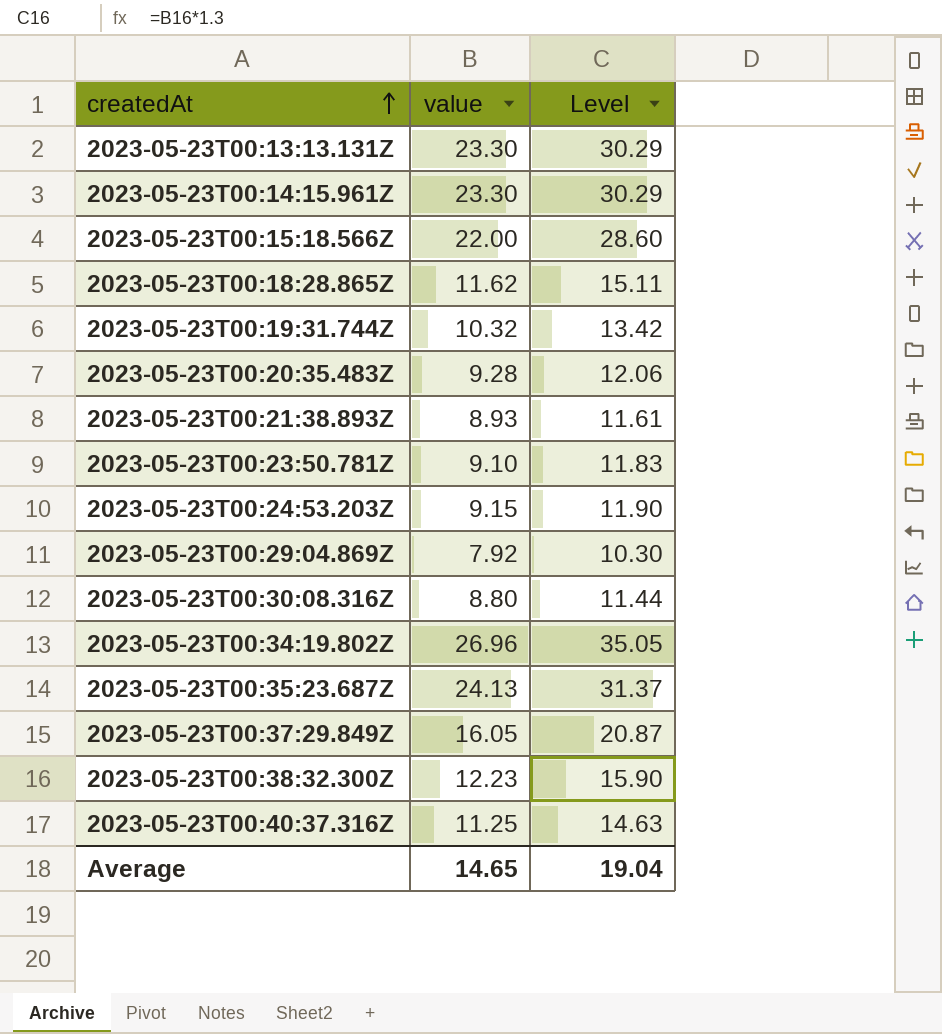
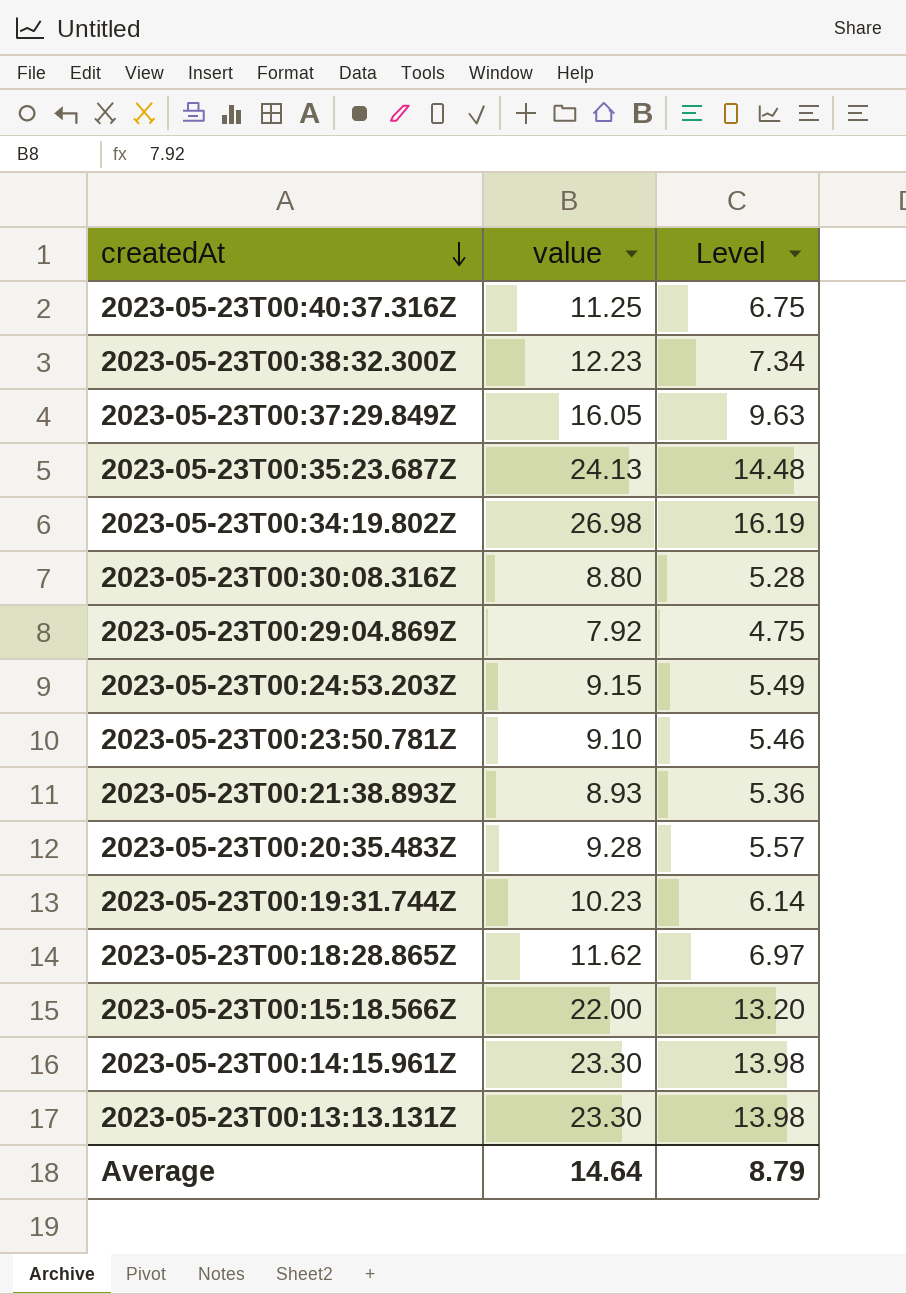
row order: createdAt ascending -> createdAt descending
column Level | formula: [value] * 1.3 -> [value] * 0.6
2023-05-23T00:34:19.802Z | value: 26.96 -> 26.98
2023-05-23T00:19:31.744Z | value: 10.32 -> 10.23
Average | value: 14.65 -> 14.64
Average | Level: 19.04 -> 8.79

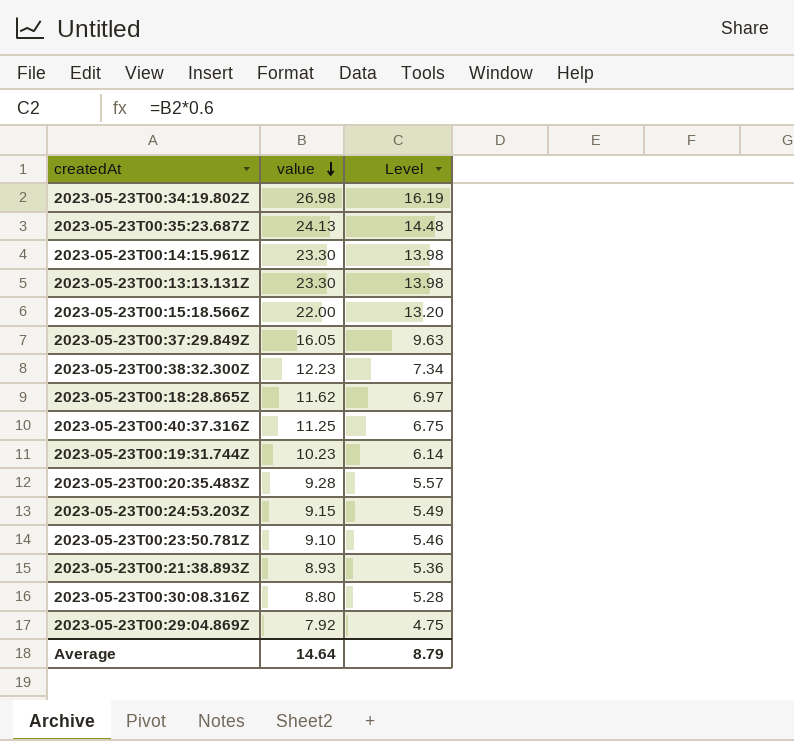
row order: createdAt descending -> value descending

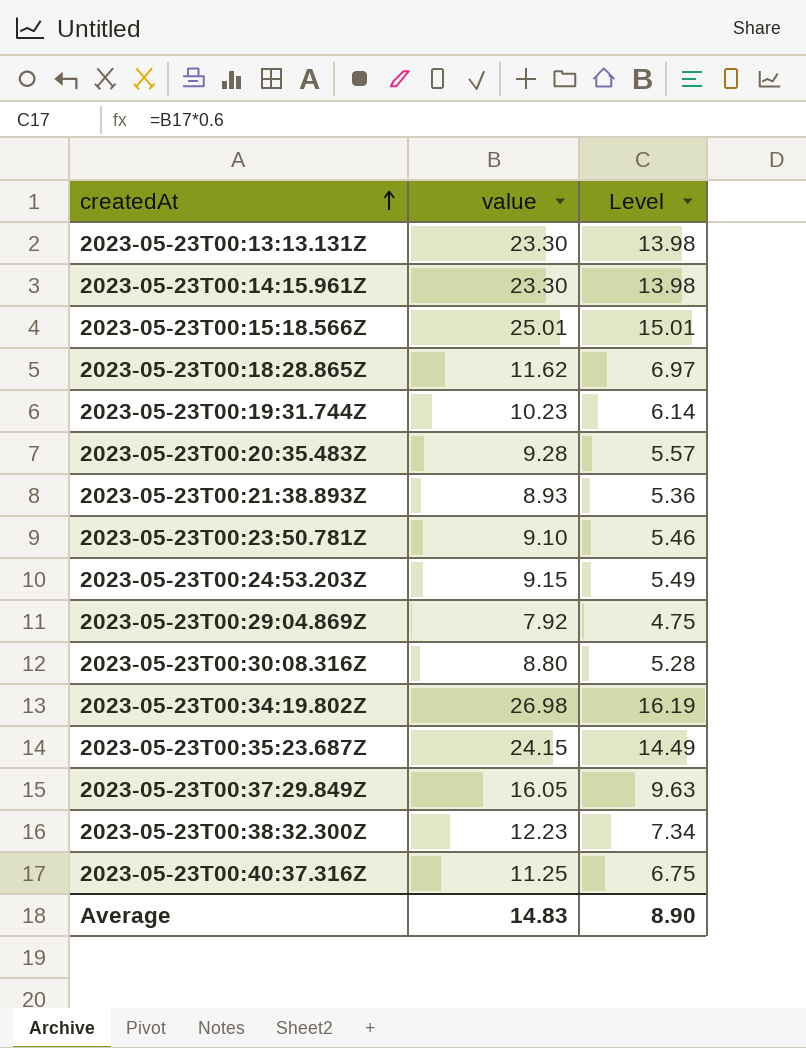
row order: value descending -> createdAt ascending
2023-05-23T00:15:18.566Z | value: 22.00 -> 25.01
2023-05-23T00:15:18.566Z | Level: 13.20 -> 15.01
2023-05-23T00:35:23.687Z | value: 24.13 -> 24.15
2023-05-23T00:35:23.687Z | Level: 14.48 -> 14.49
Average | value: 14.64 -> 14.83
Average | Level: 8.79 -> 8.90

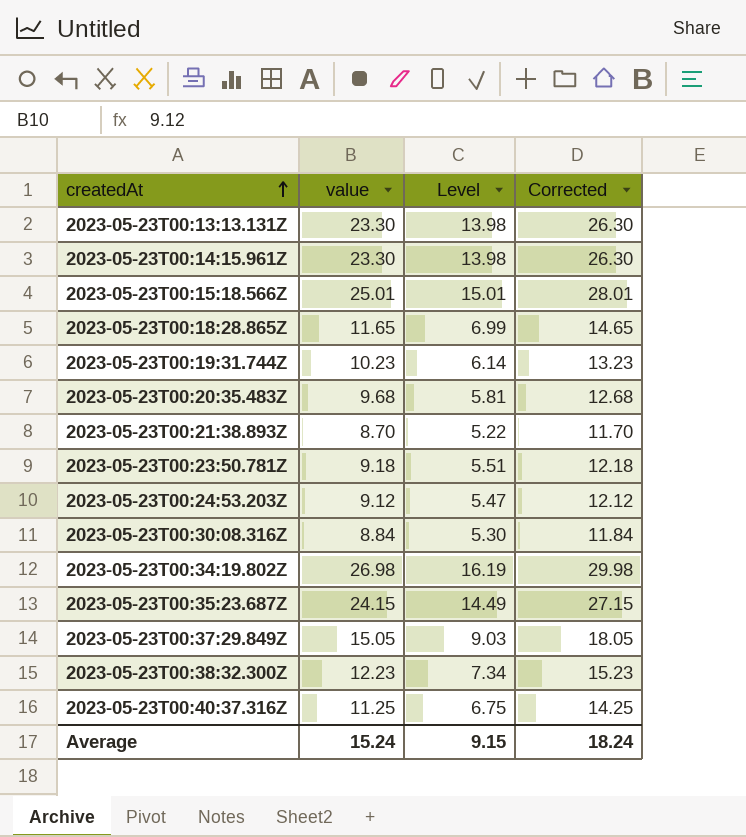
column Corrected | formula: none -> [value] + 3
row 2023-05-23T00:29:04.869Z: 7.92 | 4.75 -> none
2023-05-23T00:18:28.865Z | value: 11.62 -> 11.65
2023-05-23T00:18:28.865Z | Level: 6.97 -> 6.99
2023-05-23T00:20:35.483Z | value: 9.28 -> 9.68
2023-05-23T00:20:35.483Z | Level: 5.57 -> 5.81
2023-05-23T00:21:38.893Z | value: 8.93 -> 8.70
2023-05-23T00:21:38.893Z | Level: 5.36 -> 5.22
2023-05-23T00:23:50.781Z | value: 9.10 -> 9.18
2023-05-23T00:23:50.781Z | Level: 5.46 -> 5.51
2023-05-23T00:24:53.203Z | value: 9.15 -> 9.12
2023-05-23T00:24:53.203Z | Level: 5.49 -> 5.47
2023-05-23T00:30:08.316Z | value: 8.80 -> 8.84
2023-05-23T00:30:08.316Z | Level: 5.28 -> 5.30
2023-05-23T00:37:29.849Z | value: 16.05 -> 15.05
2023-05-23T00:37:29.849Z | Level: 9.63 -> 9.03
Average | value: 14.83 -> 15.24
Average | Level: 8.90 -> 9.15

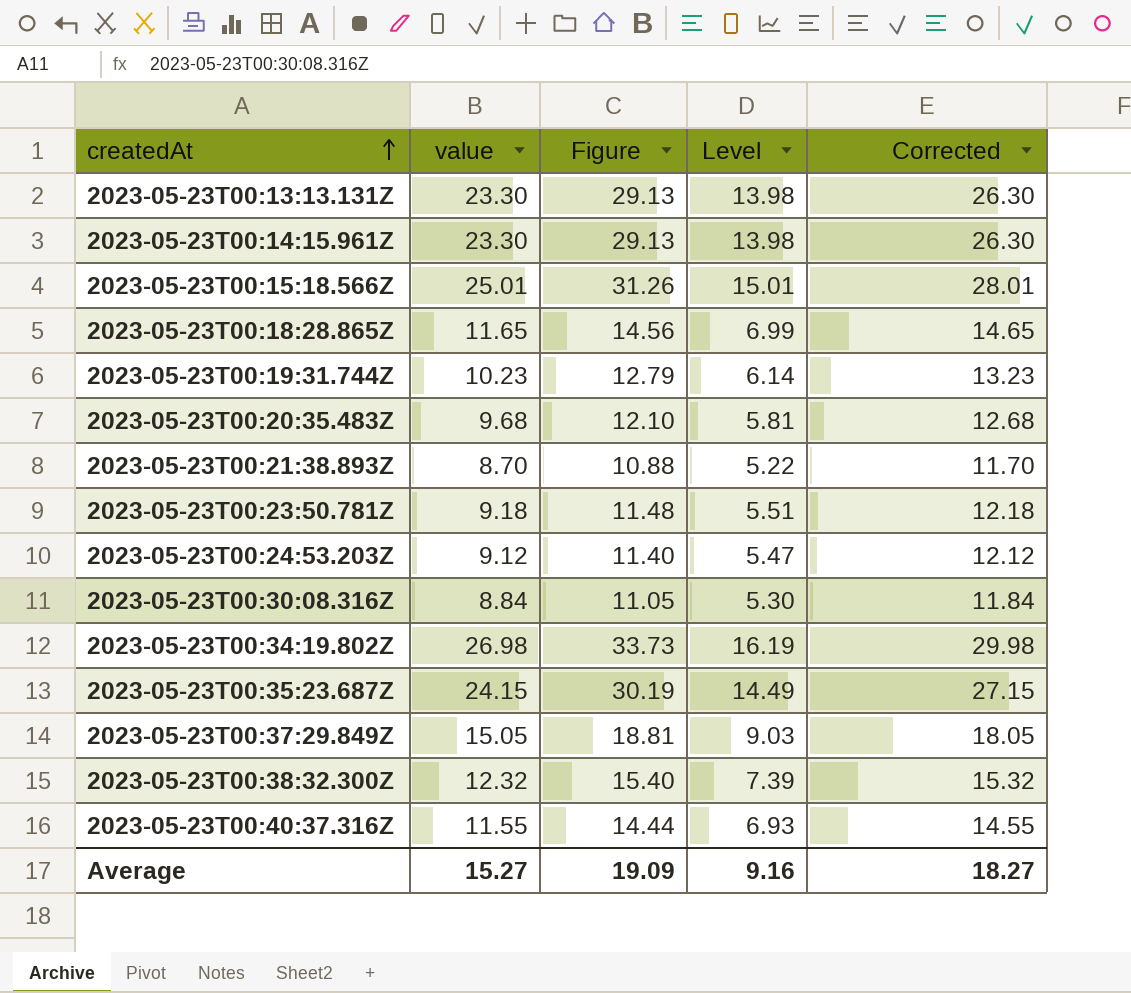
column Figure | formula: none -> [value] * 1.25
2023-05-23T00:38:32.300Z | value: 12.23 -> 12.32
2023-05-23T00:38:32.300Z | Level: 7.34 -> 7.39
2023-05-23T00:38:32.300Z | Corrected: 15.23 -> 15.32
2023-05-23T00:40:37.316Z | value: 11.25 -> 11.55
2023-05-23T00:40:37.316Z | Level: 6.75 -> 6.93
2023-05-23T00:40:37.316Z | Corrected: 14.25 -> 14.55
Average | value: 15.24 -> 15.27
Average | Level: 9.15 -> 9.16
Average | Corrected: 18.24 -> 18.27

